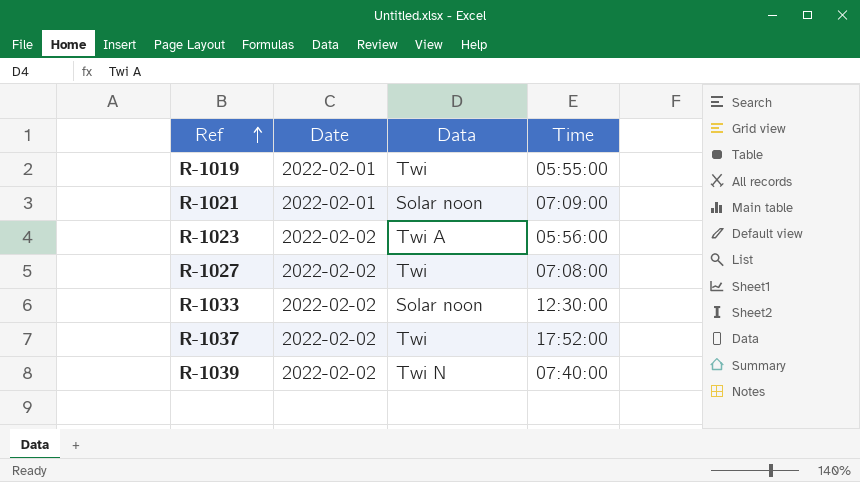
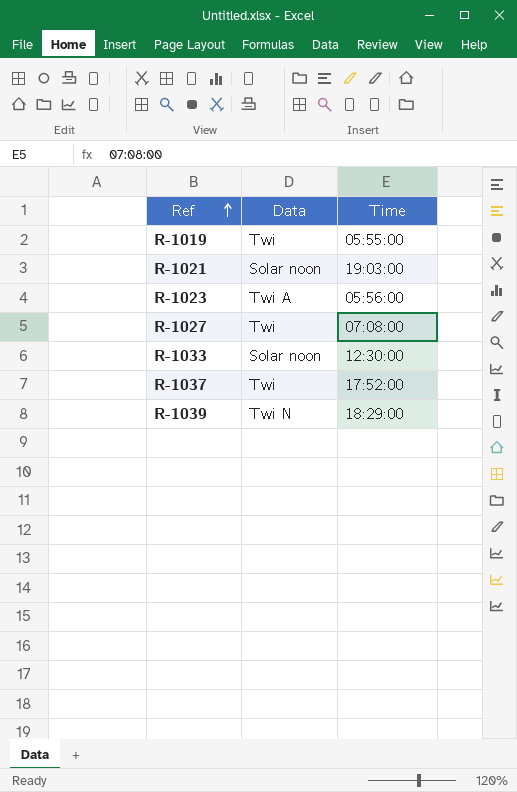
column Date | position: 2 -> none
R-1021 | Time: 07:09:00 -> 19:03:00
R-1039 | Time: 07:40:00 -> 18:29:00

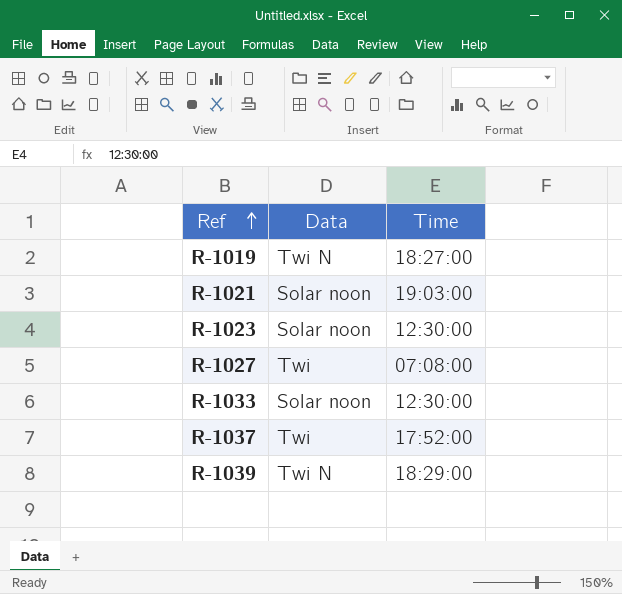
R-1019 | Data: Twi -> Twi N
R-1019 | Time: 05:55:00 -> 18:27:00
R-1023 | Data: Twi A -> Solar noon
R-1023 | Time: 05:56:00 -> 12:30:00

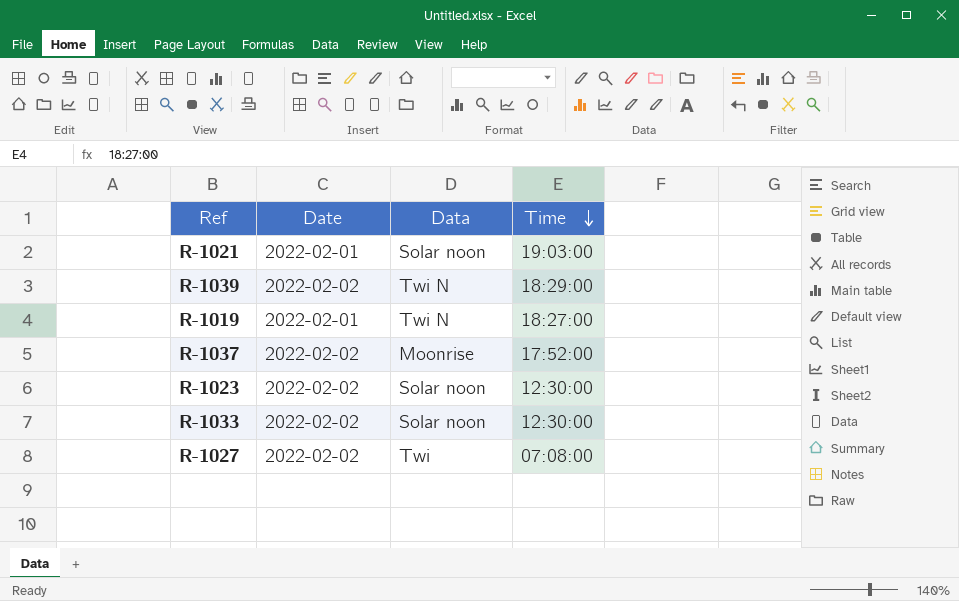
row order: Ref ascending -> Time descending
column Date | position: none -> 2
R-1037 | Data: Twi -> Moonrise

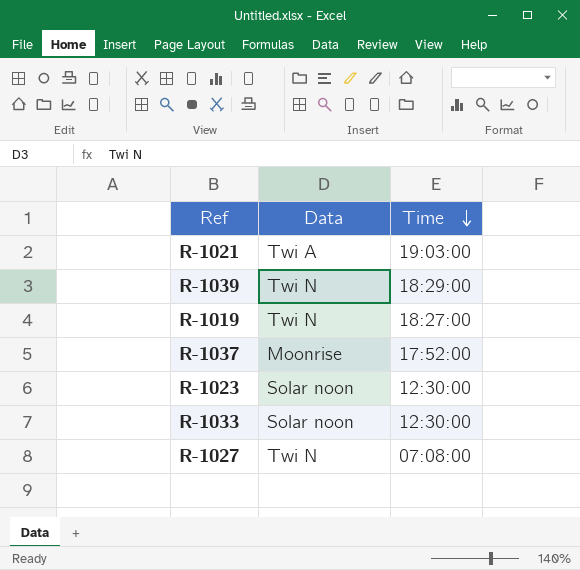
column Date | position: 2 -> none
R-1021 | Data: Solar noon -> Twi A
R-1027 | Data: Twi -> Twi N

